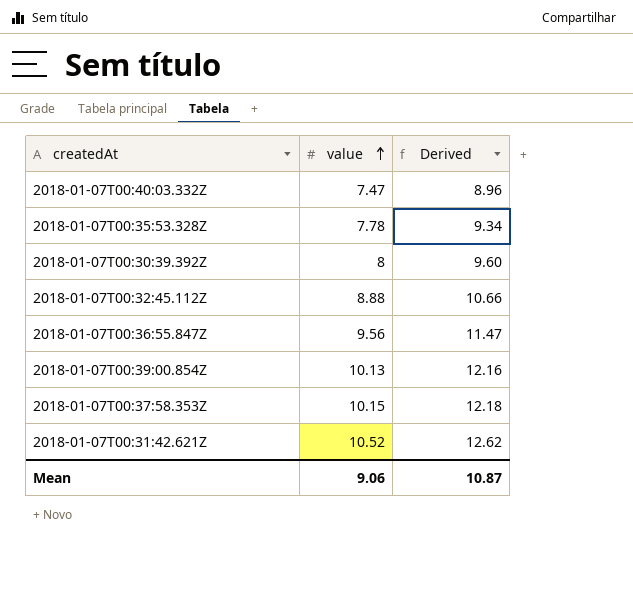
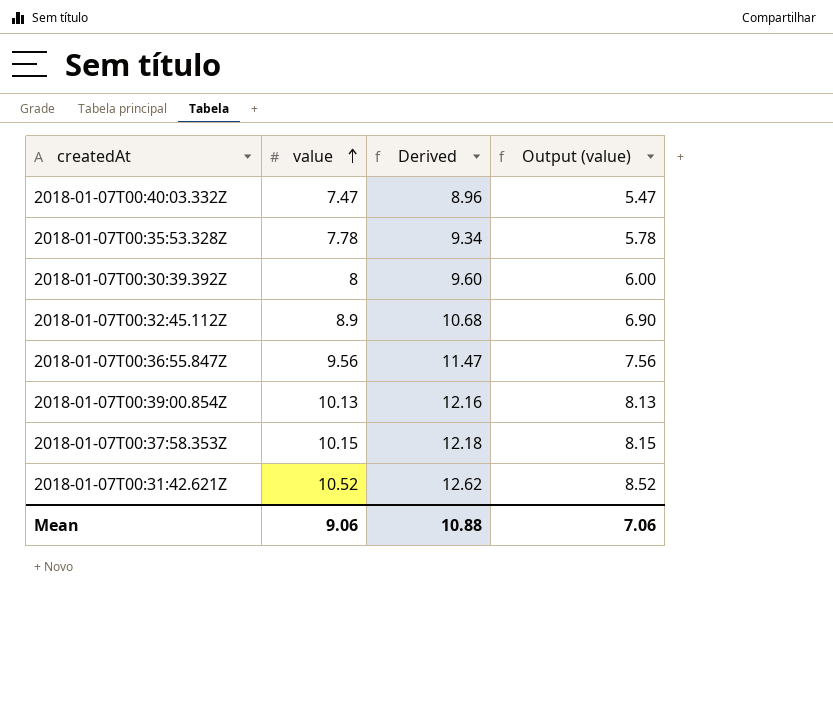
column Output (value) | formula: none -> [value] - 2
2018-01-07T00:32:45.112Z | value: 8.88 -> 8.9
2018-01-07T00:32:45.112Z | Derived: 10.66 -> 10.68
Mean | Derived: 10.87 -> 10.88

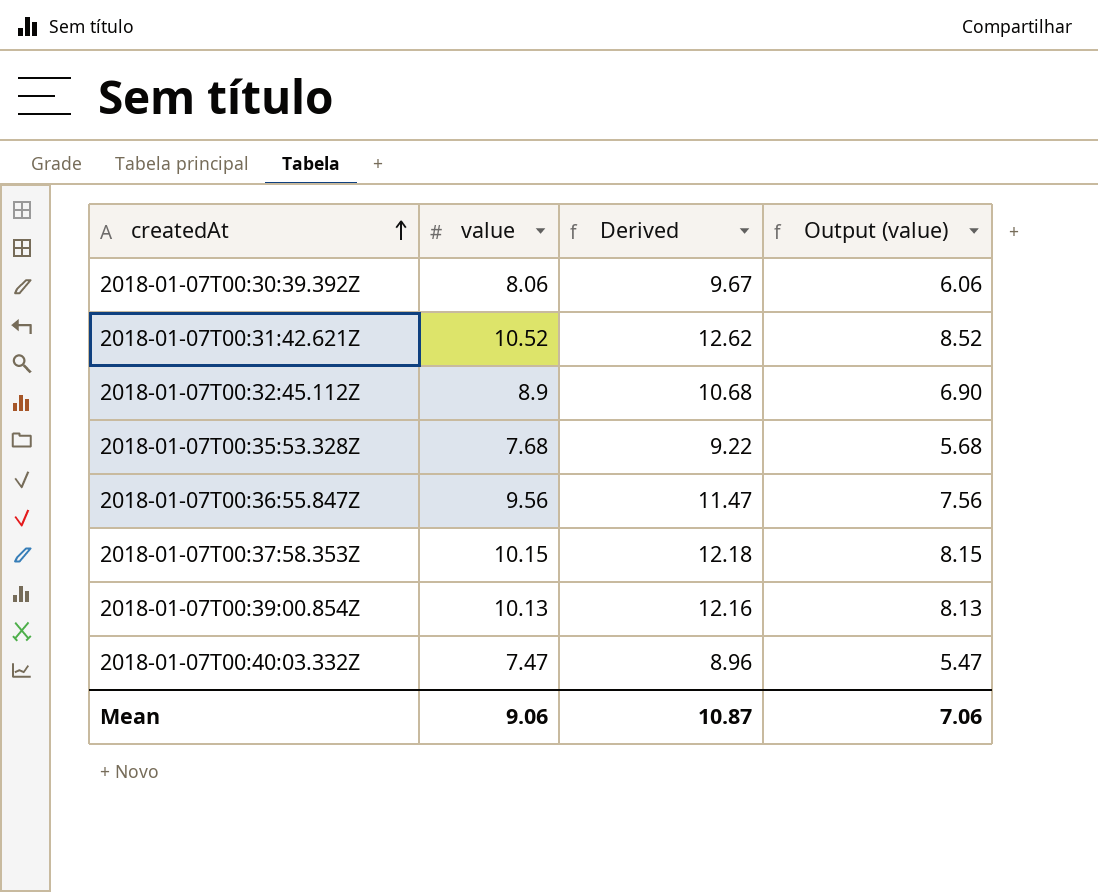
row order: value ascending -> createdAt ascending
2018-01-07T00:30:39.392Z | value: 8 -> 8.06
2018-01-07T00:30:39.392Z | Derived: 9.60 -> 9.67
2018-01-07T00:30:39.392Z | Output (value): 6.00 -> 6.06
2018-01-07T00:35:53.328Z | value: 7.78 -> 7.68
2018-01-07T00:35:53.328Z | Derived: 9.34 -> 9.22
2018-01-07T00:35:53.328Z | Output (value): 5.78 -> 5.68
Mean | Derived: 10.88 -> 10.87

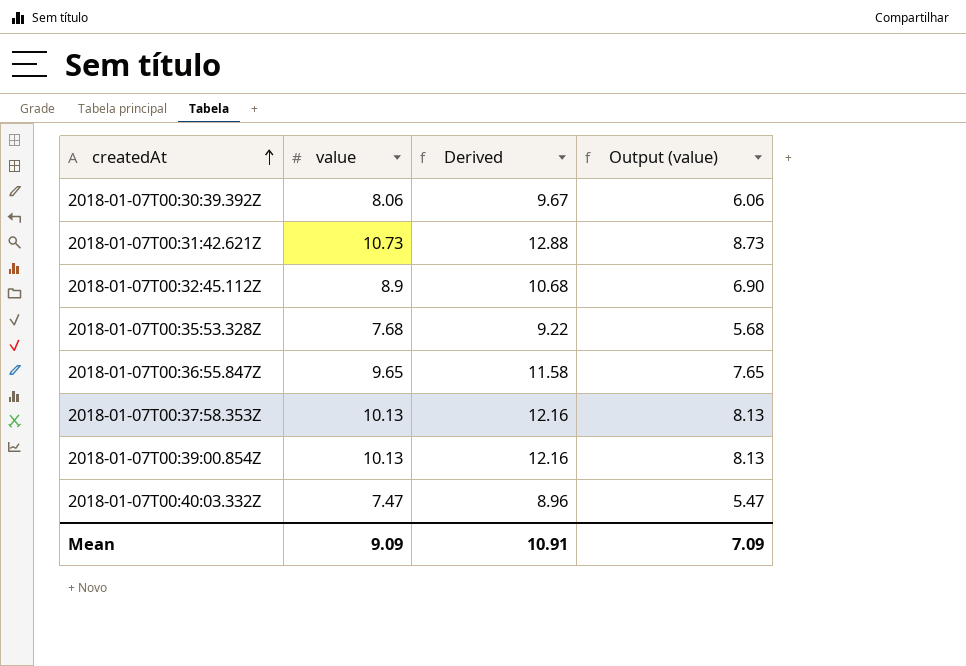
2018-01-07T00:31:42.621Z | value: 10.52 -> 10.73
2018-01-07T00:31:42.621Z | Derived: 12.62 -> 12.88
2018-01-07T00:31:42.621Z | Output (value): 8.52 -> 8.73
2018-01-07T00:36:55.847Z | value: 9.56 -> 9.65
2018-01-07T00:36:55.847Z | Derived: 11.47 -> 11.58
2018-01-07T00:36:55.847Z | Output (value): 7.56 -> 7.65
2018-01-07T00:37:58.353Z | value: 10.15 -> 10.13
2018-01-07T00:37:58.353Z | Derived: 12.18 -> 12.16
2018-01-07T00:37:58.353Z | Output (value): 8.15 -> 8.13
Mean | value: 9.06 -> 9.09
Mean | Derived: 10.87 -> 10.91
Mean | Output (value): 7.06 -> 7.09

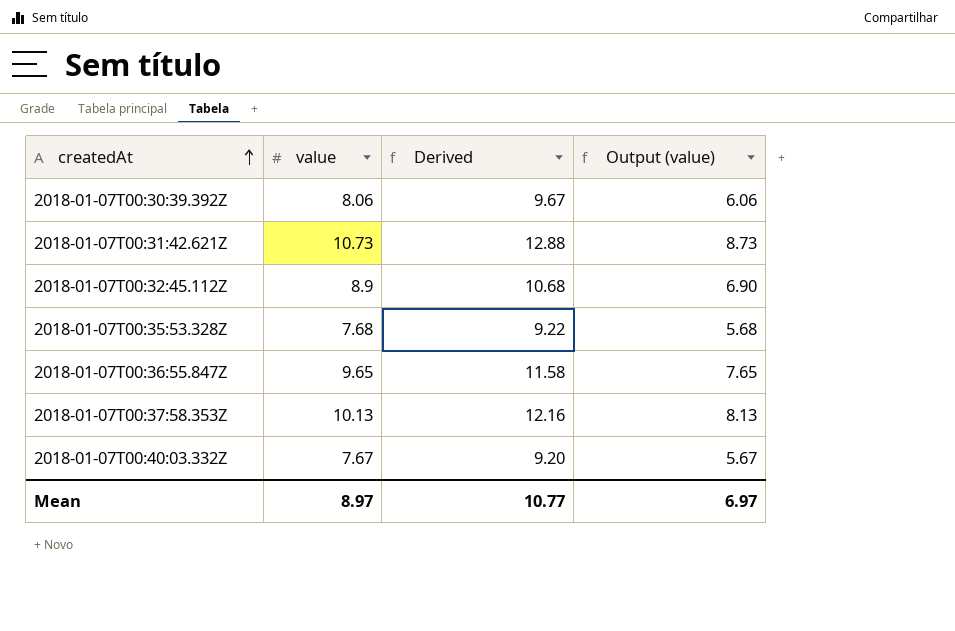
row 2018-01-07T00:39:00.854Z: 10.13 | 12.16 | 8.13 -> none
2018-01-07T00:40:03.332Z | value: 7.47 -> 7.67
2018-01-07T00:40:03.332Z | Derived: 8.96 -> 9.20
2018-01-07T00:40:03.332Z | Output (value): 5.47 -> 5.67
Mean | value: 9.09 -> 8.97
Mean | Derived: 10.91 -> 10.77
Mean | Output (value): 7.09 -> 6.97

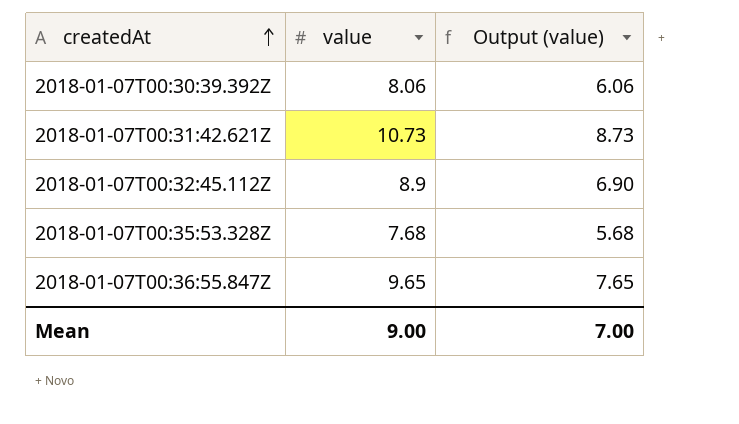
column Derived | formula: [value] * 1.2 -> none
row 2018-01-07T00:37:58.353Z: 10.13 | 12.16 | 8.13 -> none
row 2018-01-07T00:40:03.332Z: 7.67 | 9.20 | 5.67 -> none
Mean | value: 8.97 -> 9.00
Mean | Output (value): 6.97 -> 7.00

